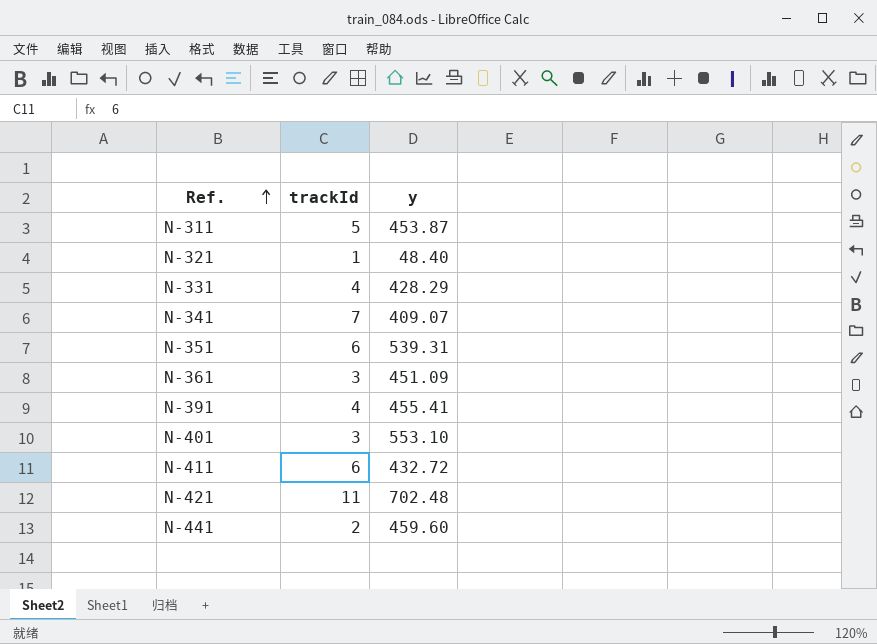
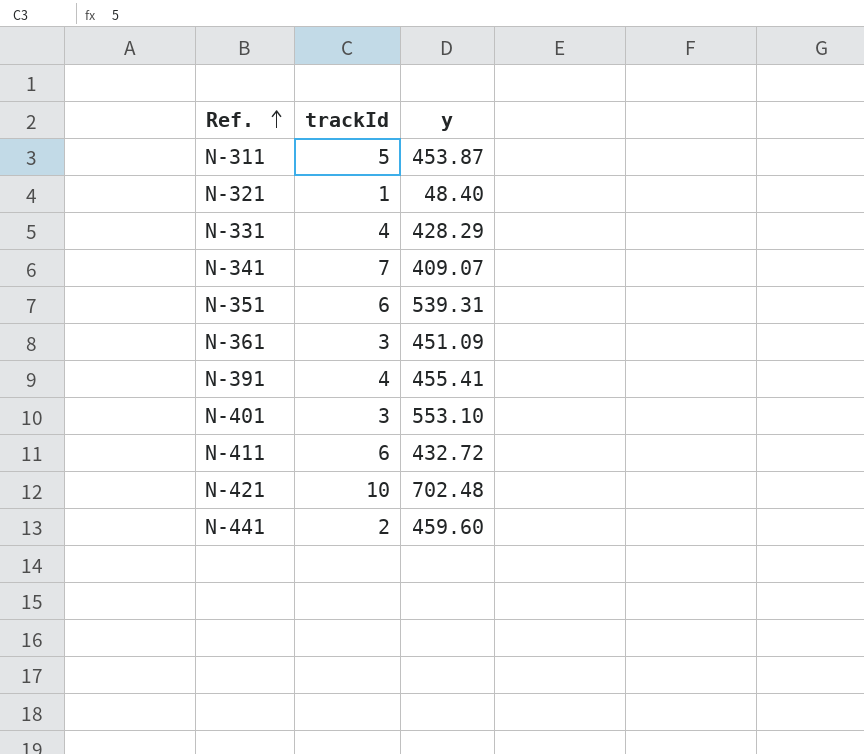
N-421 | trackId: 11 -> 10

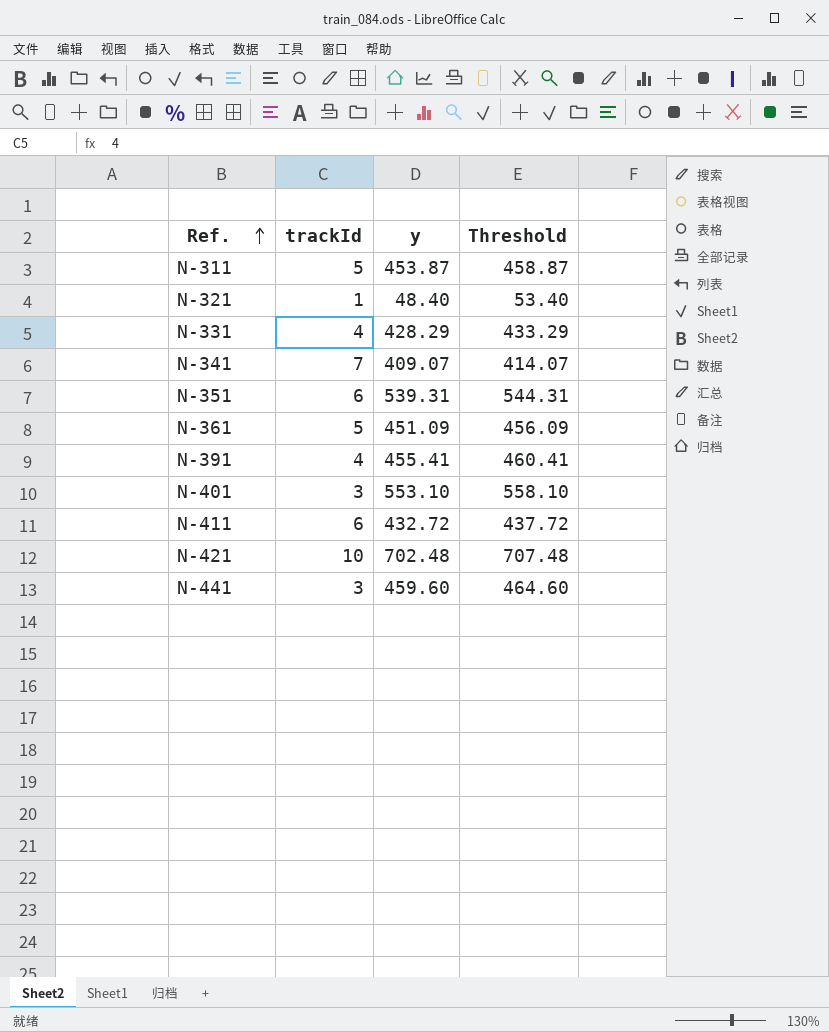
column Threshold | formula: none -> [y] + 5
N-361 | trackId: 3 -> 5
N-441 | trackId: 2 -> 3

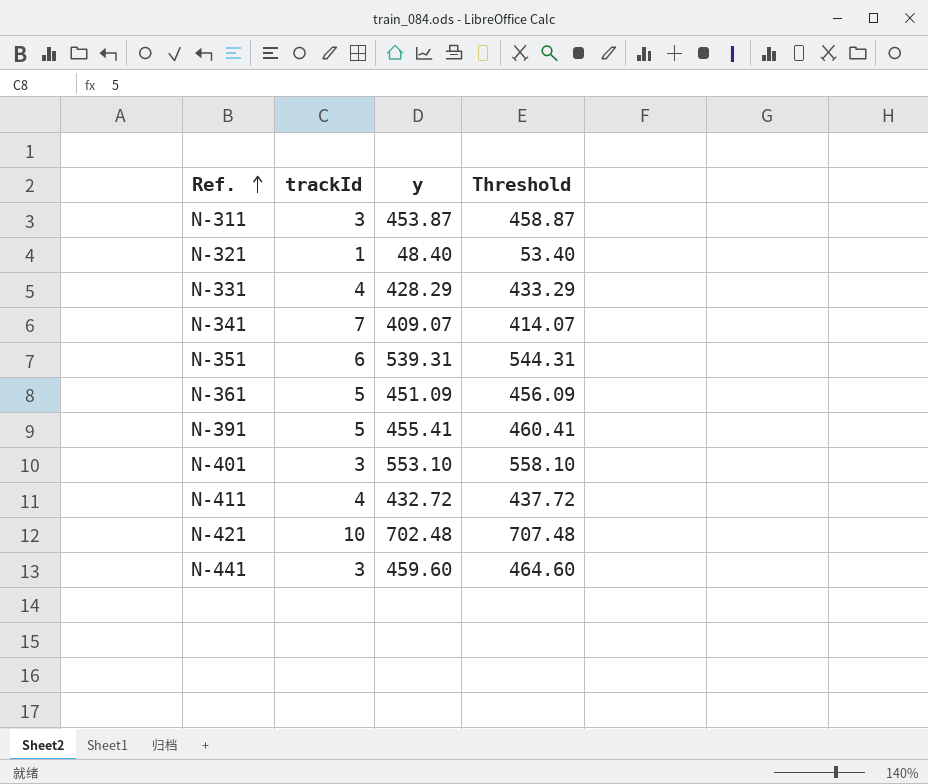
N-311 | trackId: 5 -> 3
N-391 | trackId: 4 -> 5
N-411 | trackId: 6 -> 4

